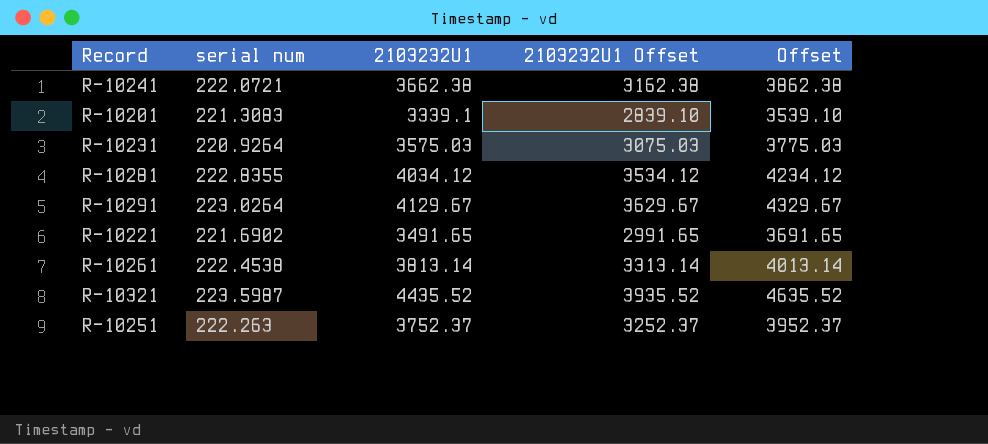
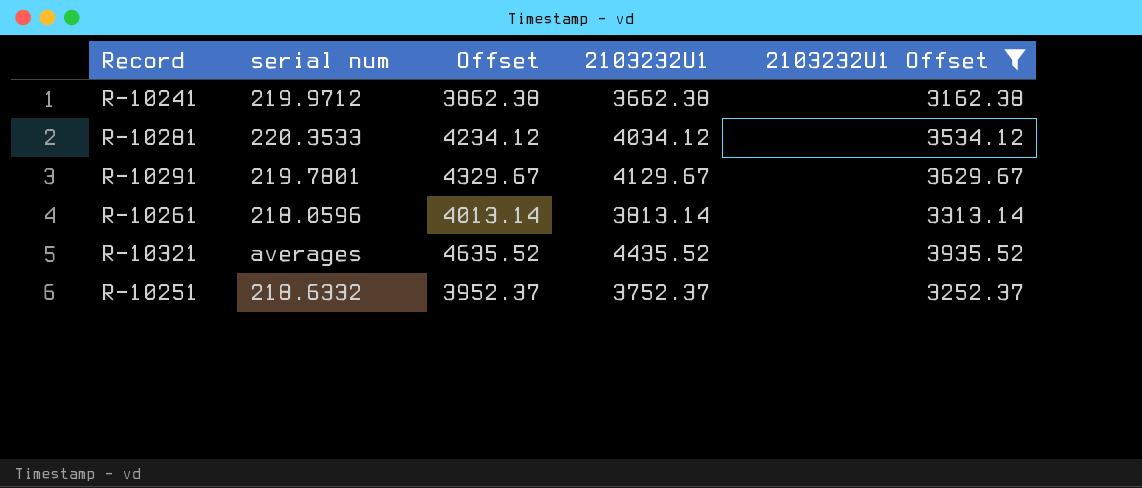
filter: none -> 2103232U1 Offset >= 3162.38
column Offset | position: 5 -> 3
R-10241 | serial num: 222.0721 -> 219.9712
R-10281 | serial num: 222.8355 -> 220.3533
R-10291 | serial num: 223.0264 -> 219.7801
R-10261 | serial num: 222.4538 -> 218.0596
R-10321 | serial num: 223.5987 -> averages
R-10251 | serial num: 222.263 -> 218.6332

